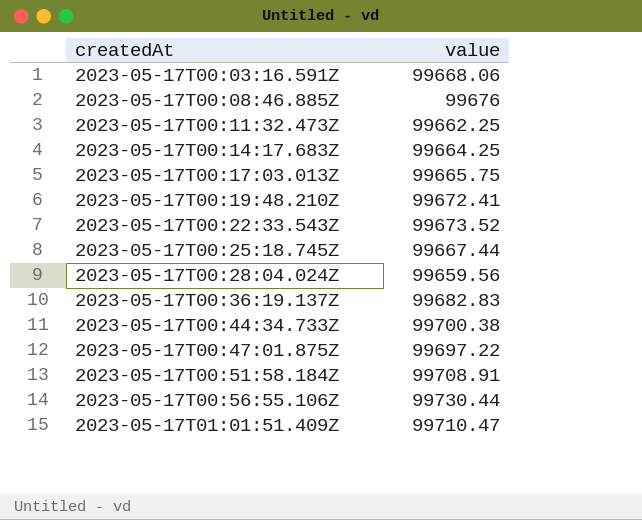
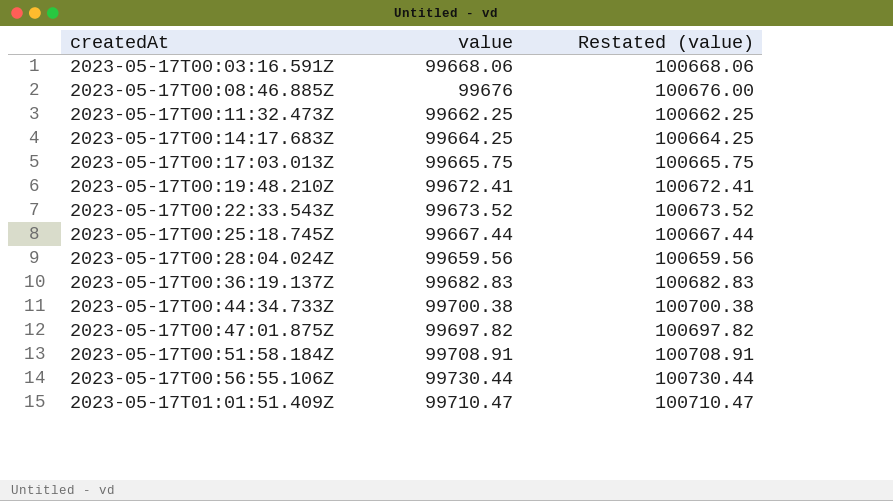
column Restated (value) | formula: none -> [value] + 1000
2023-05-17T00:47:01.875Z | value: 99697.22 -> 99697.82

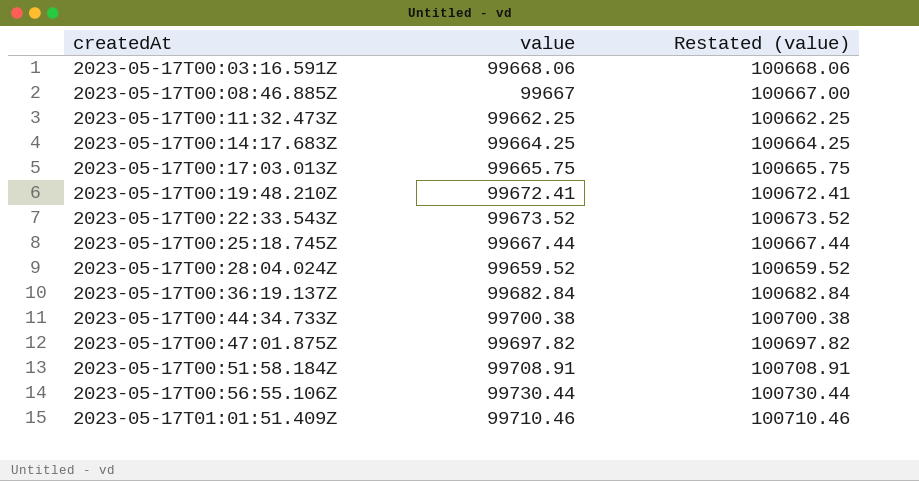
2023-05-17T00:08:46.885Z | value: 99676 -> 99667
2023-05-17T00:08:46.885Z | Restated (value): 100676.00 -> 100667.00
2023-05-17T00:28:04.024Z | value: 99659.56 -> 99659.52
2023-05-17T00:28:04.024Z | Restated (value): 100659.56 -> 100659.52
2023-05-17T00:36:19.137Z | value: 99682.83 -> 99682.84
2023-05-17T00:36:19.137Z | Restated (value): 100682.83 -> 100682.84
2023-05-17T01:01:51.409Z | value: 99710.47 -> 99710.46
2023-05-17T01:01:51.409Z | Restated (value): 100710.47 -> 100710.46

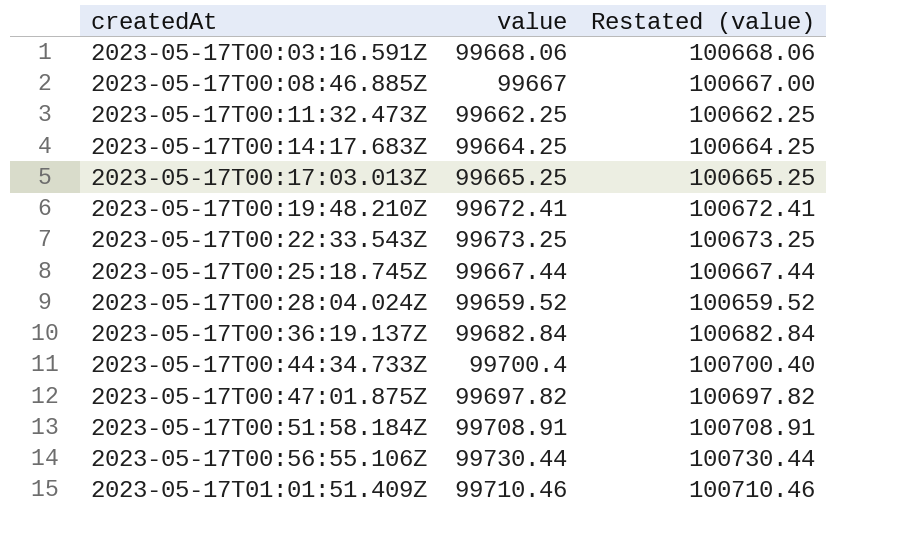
2023-05-17T00:17:03.013Z | value: 99665.75 -> 99665.25
2023-05-17T00:17:03.013Z | Restated (value): 100665.75 -> 100665.25
2023-05-17T00:22:33.543Z | value: 99673.52 -> 99673.25
2023-05-17T00:22:33.543Z | Restated (value): 100673.52 -> 100673.25
2023-05-17T00:44:34.733Z | value: 99700.38 -> 99700.4
2023-05-17T00:44:34.733Z | Restated (value): 100700.38 -> 100700.40

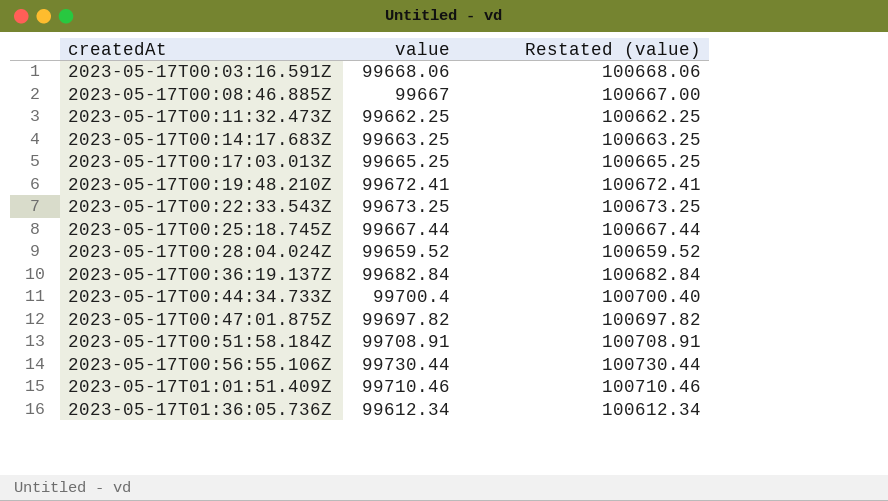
2023-05-17T00:14:17.683Z | value: 99664.25 -> 99663.25
2023-05-17T00:14:17.683Z | Restated (value): 100664.25 -> 100663.25
row 2023-05-17T01:36:05.736Z: none -> 99612.34 | 100612.34

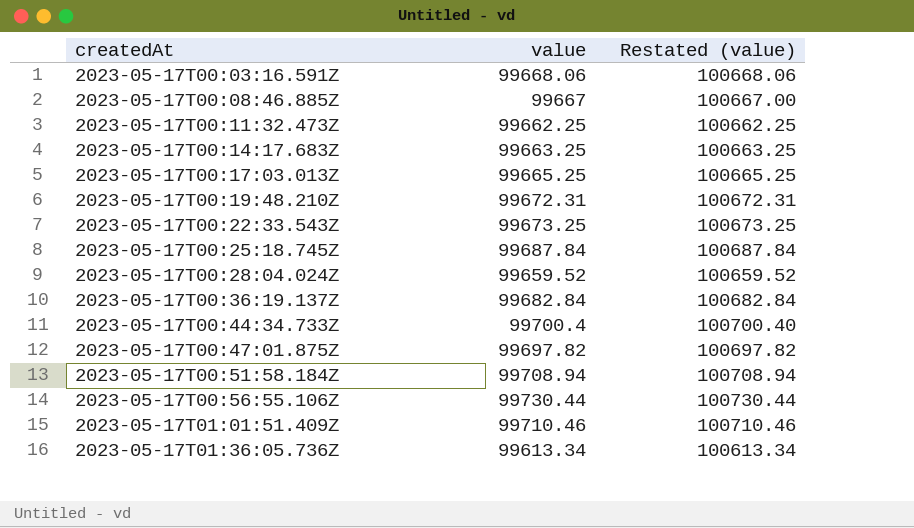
2023-05-17T00:19:48.210Z | value: 99672.41 -> 99672.31
2023-05-17T00:19:48.210Z | Restated (value): 100672.41 -> 100672.31
2023-05-17T00:25:18.745Z | value: 99667.44 -> 99687.84
2023-05-17T00:25:18.745Z | Restated (value): 100667.44 -> 100687.84
2023-05-17T00:51:58.184Z | value: 99708.91 -> 99708.94
2023-05-17T00:51:58.184Z | Restated (value): 100708.91 -> 100708.94
2023-05-17T01:36:05.736Z | value: 99612.34 -> 99613.34
2023-05-17T01:36:05.736Z | Restated (value): 100612.34 -> 100613.34

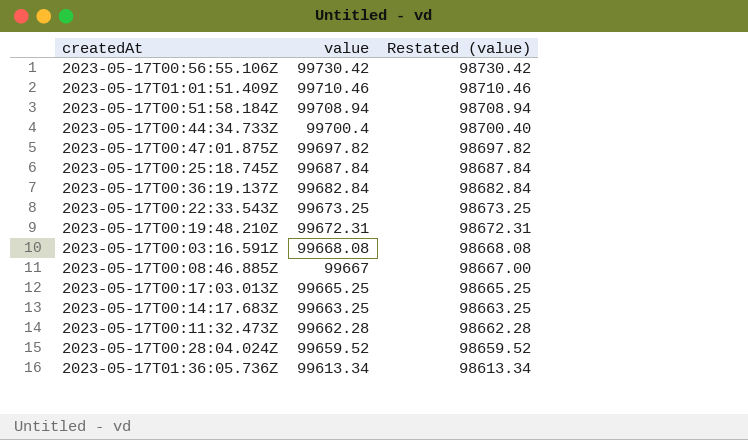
row order: createdAt ascending -> value descending
column Restated (value) | formula: [value] + 1000 -> [value] - 1000
2023-05-17T00:56:55.106Z | value: 99730.44 -> 99730.42
2023-05-17T00:03:16.591Z | value: 99668.06 -> 99668.08
2023-05-17T00:11:32.473Z | value: 99662.25 -> 99662.28

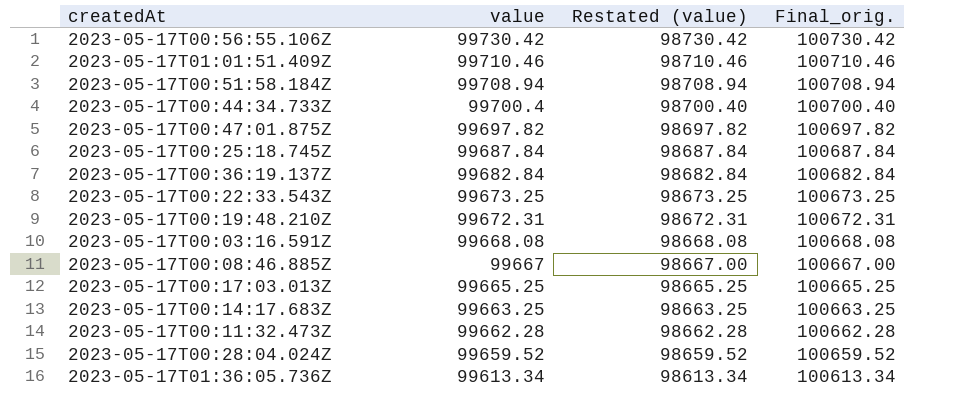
column Final_orig. | formula: none -> [value] + 1000

